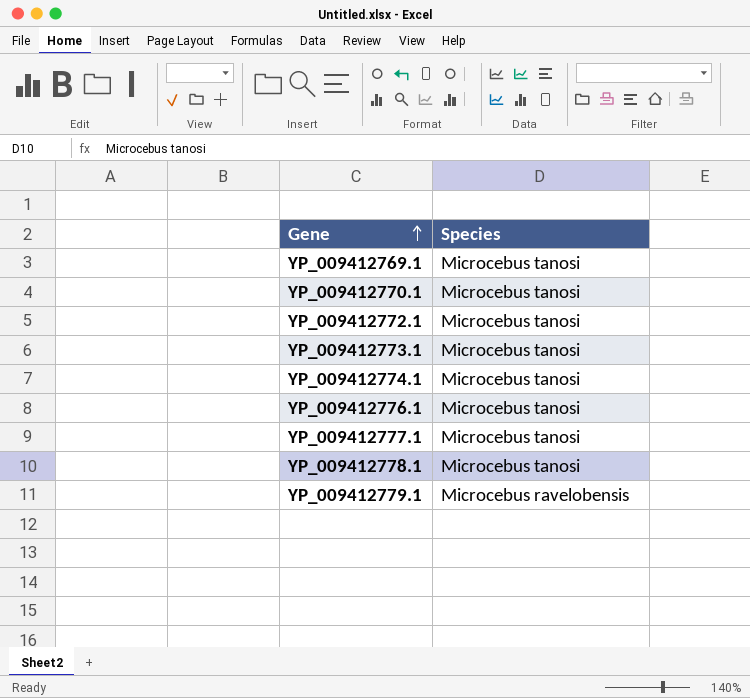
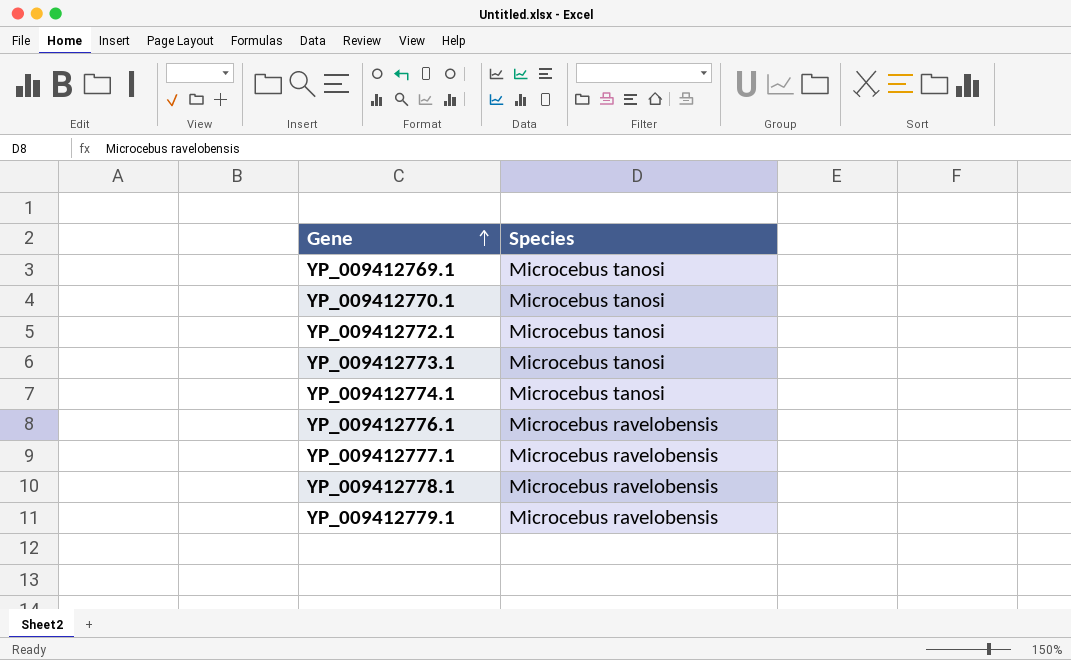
YP_009412776.1 | Species: Microcebus tanosi -> Microcebus ravelobensis
YP_009412777.1 | Species: Microcebus tanosi -> Microcebus ravelobensis
YP_009412778.1 | Species: Microcebus tanosi -> Microcebus ravelobensis

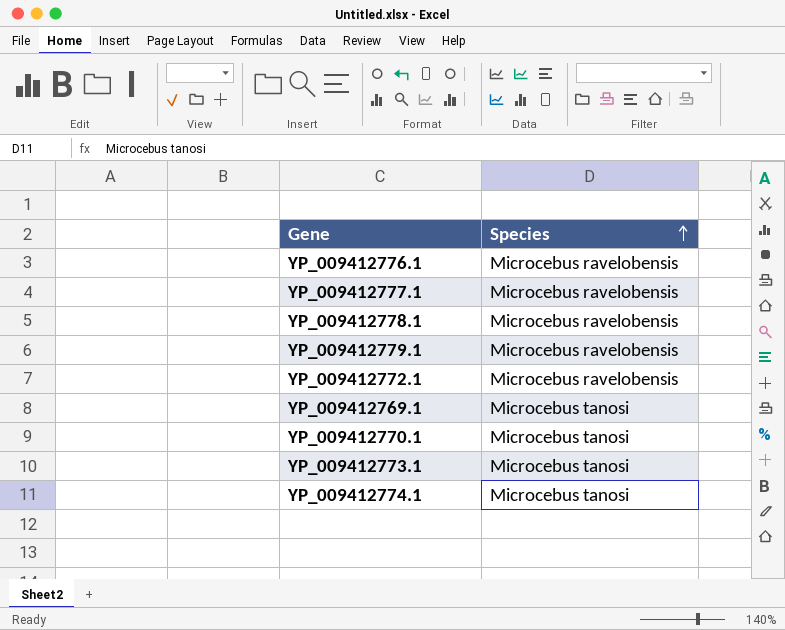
row order: Gene ascending -> Species ascending
YP_009412772.1 | Species: Microcebus tanosi -> Microcebus ravelobensis

